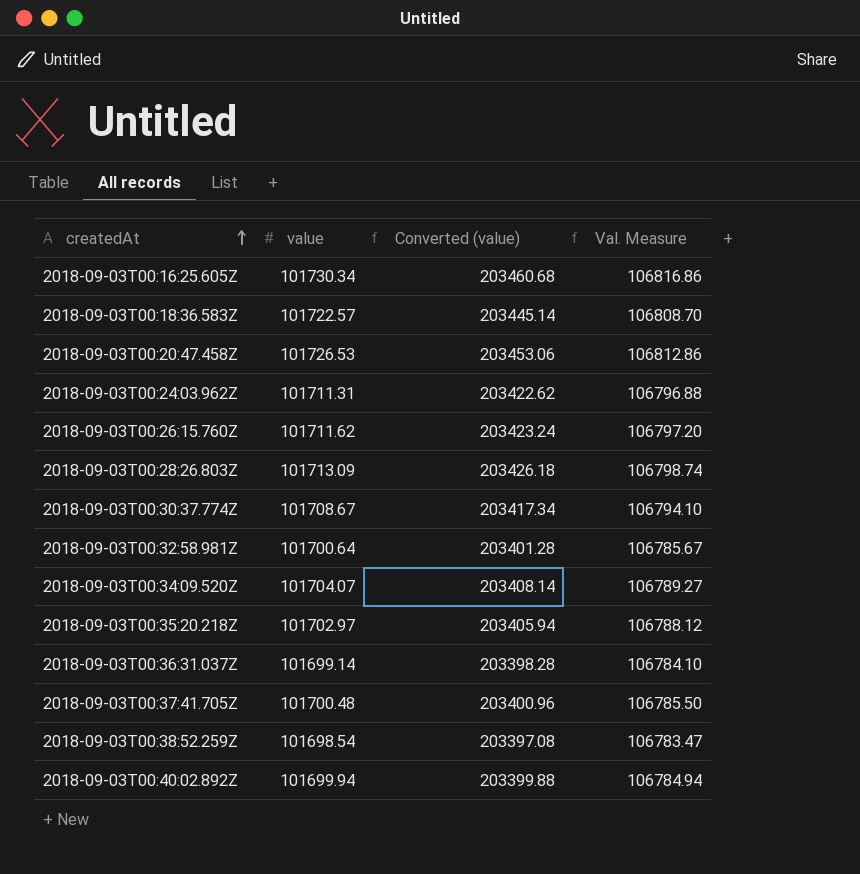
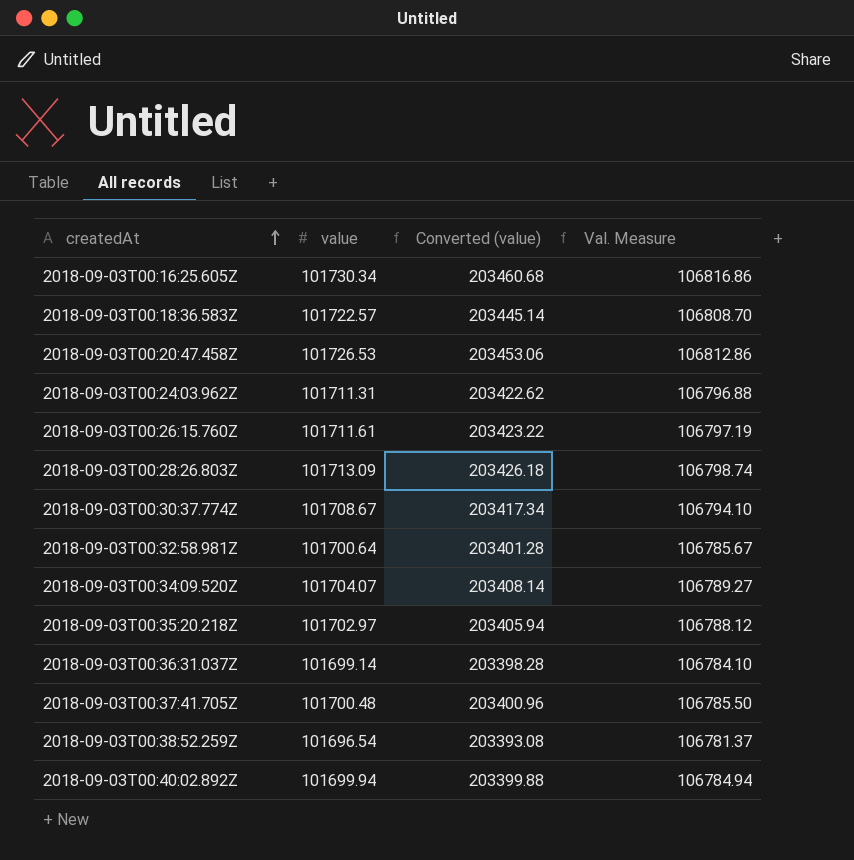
2018-09-03T00:26:15.760Z | value: 101711.62 -> 101711.61
2018-09-03T00:26:15.760Z | Converted (value): 203423.24 -> 203423.22
2018-09-03T00:26:15.760Z | Val. Measure: 106797.20 -> 106797.19
2018-09-03T00:38:52.259Z | value: 101698.54 -> 101696.54
2018-09-03T00:38:52.259Z | Converted (value): 203397.08 -> 203393.08
2018-09-03T00:38:52.259Z | Val. Measure: 106783.47 -> 106781.37

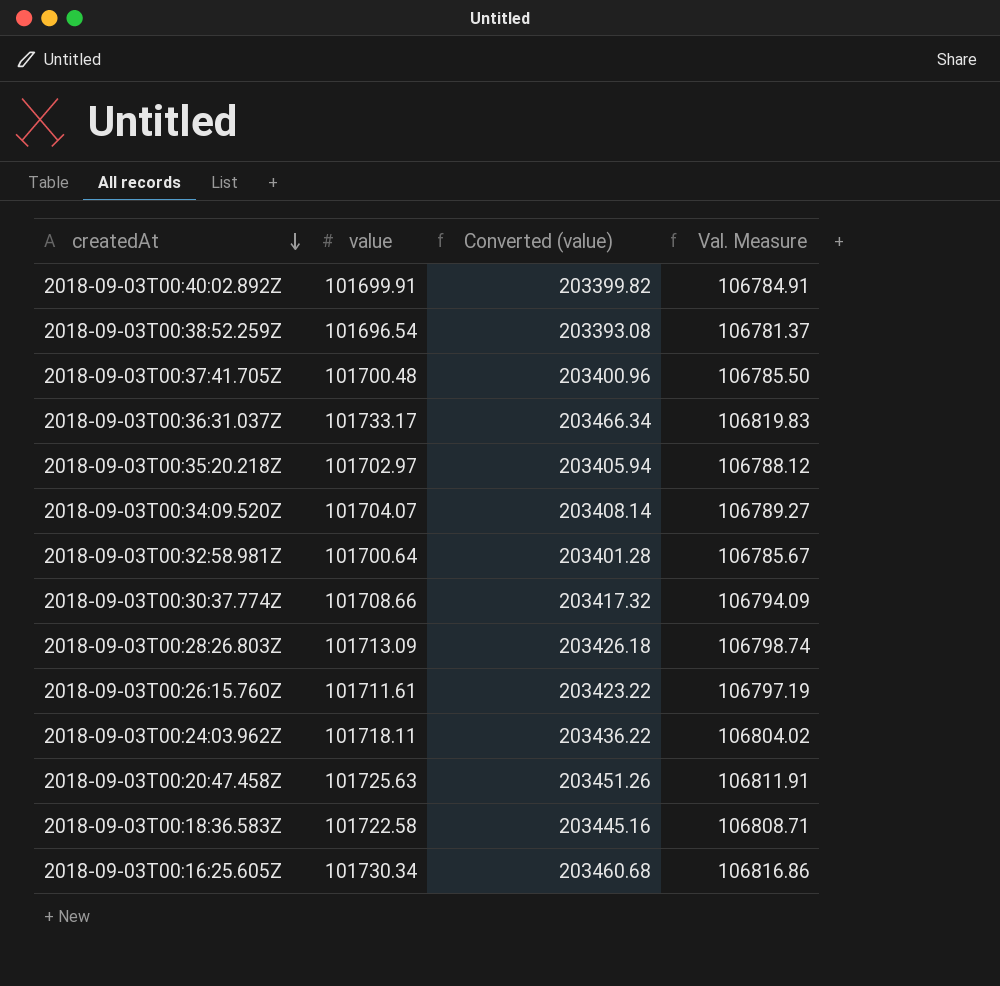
row order: createdAt ascending -> createdAt descending
2018-09-03T00:40:02.892Z | value: 101699.94 -> 101699.91
2018-09-03T00:40:02.892Z | Converted (value): 203399.88 -> 203399.82
2018-09-03T00:40:02.892Z | Val. Measure: 106784.94 -> 106784.91
2018-09-03T00:36:31.037Z | value: 101699.14 -> 101733.17
2018-09-03T00:36:31.037Z | Converted (value): 203398.28 -> 203466.34
2018-09-03T00:36:31.037Z | Val. Measure: 106784.10 -> 106819.83
2018-09-03T00:30:37.774Z | value: 101708.67 -> 101708.66
2018-09-03T00:30:37.774Z | Converted (value): 203417.34 -> 203417.32
2018-09-03T00:30:37.774Z | Val. Measure: 106794.10 -> 106794.09
2018-09-03T00:24:03.962Z | value: 101711.31 -> 101718.11
2018-09-03T00:24:03.962Z | Converted (value): 203422.62 -> 203436.22
2018-09-03T00:24:03.962Z | Val. Measure: 106796.88 -> 106804.02
2018-09-03T00:20:47.458Z | value: 101726.53 -> 101725.63
2018-09-03T00:20:47.458Z | Converted (value): 203453.06 -> 203451.26
2018-09-03T00:20:47.458Z | Val. Measure: 106812.86 -> 106811.91
2018-09-03T00:18:36.583Z | value: 101722.57 -> 101722.58
2018-09-03T00:18:36.583Z | Converted (value): 203445.14 -> 203445.16
2018-09-03T00:18:36.583Z | Val. Measure: 106808.70 -> 106808.71

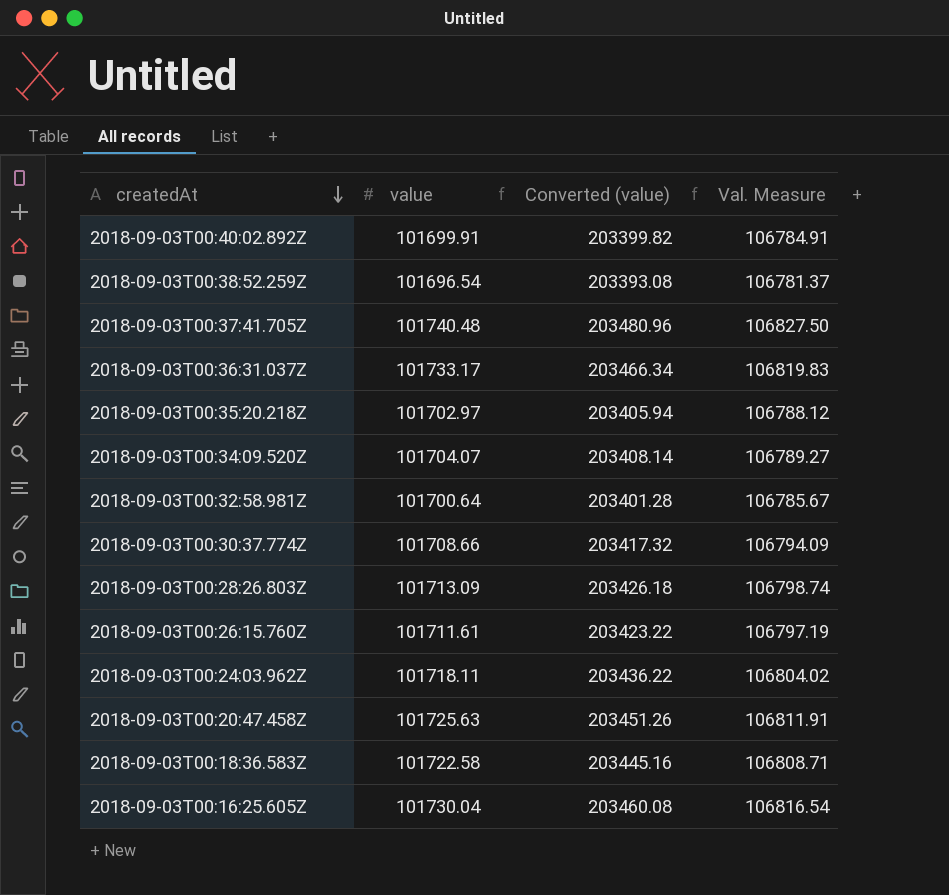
2018-09-03T00:37:41.705Z | value: 101700.48 -> 101740.48
2018-09-03T00:37:41.705Z | Converted (value): 203400.96 -> 203480.96
2018-09-03T00:37:41.705Z | Val. Measure: 106785.50 -> 106827.50
2018-09-03T00:16:25.605Z | value: 101730.34 -> 101730.04
2018-09-03T00:16:25.605Z | Converted (value): 203460.68 -> 203460.08
2018-09-03T00:16:25.605Z | Val. Measure: 106816.86 -> 106816.54

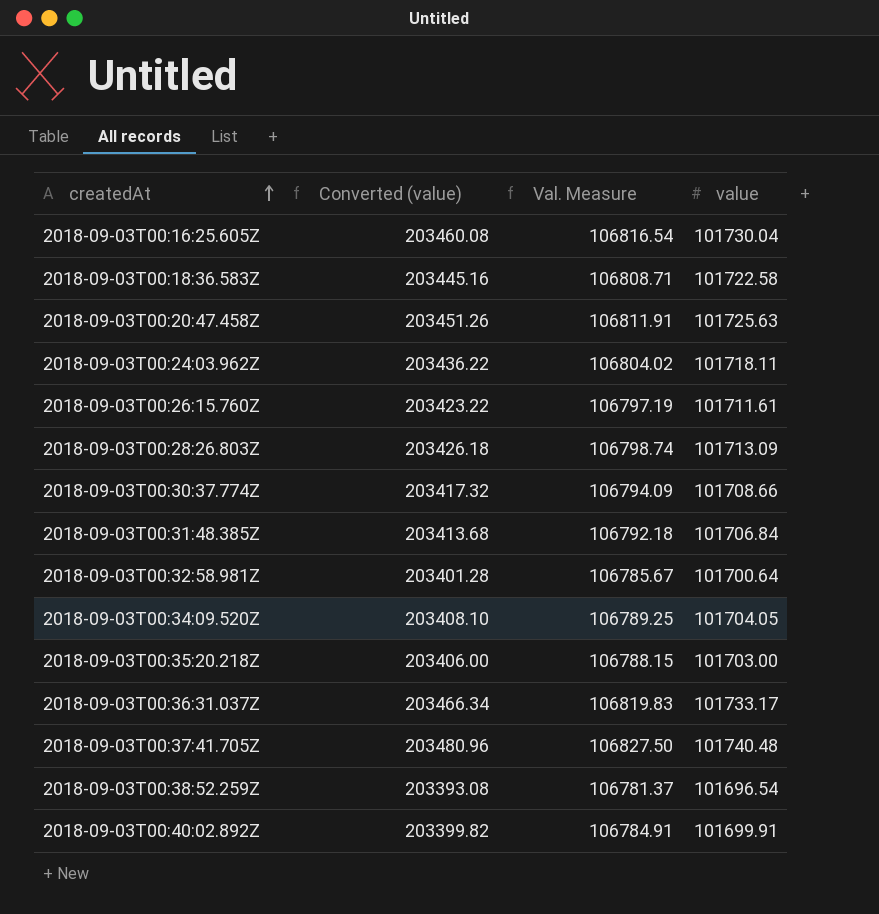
row order: createdAt descending -> createdAt ascending
column value | position: 2 -> 4
row 2018-09-03T00:31:48.385Z: none -> 203413.68 | 106792.18 | 101706.84
2018-09-03T00:34:09.520Z | Converted (value): 203408.14 -> 203408.10
2018-09-03T00:34:09.520Z | Val. Measure: 106789.27 -> 106789.25
2018-09-03T00:34:09.520Z | value: 101704.07 -> 101704.05
2018-09-03T00:35:20.218Z | Converted (value): 203405.94 -> 203406.00
2018-09-03T00:35:20.218Z | Val. Measure: 106788.12 -> 106788.15
2018-09-03T00:35:20.218Z | value: 101702.97 -> 101703.00

